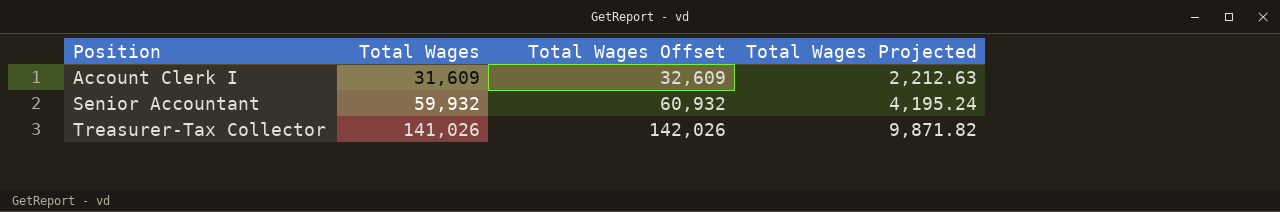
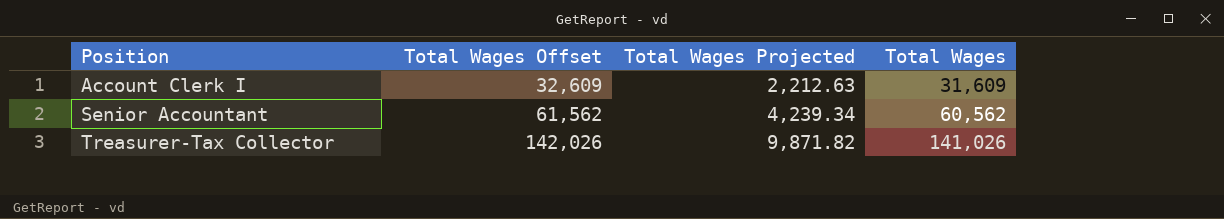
column Total Wages | position: 2 -> 4
Senior Accountant | Total Wages Offset: 60,932 -> 61,562
Senior Accountant | Total Wages Projected: 4,195.24 -> 4,239.34
Senior Accountant | Total Wages: 59,932 -> 60,562

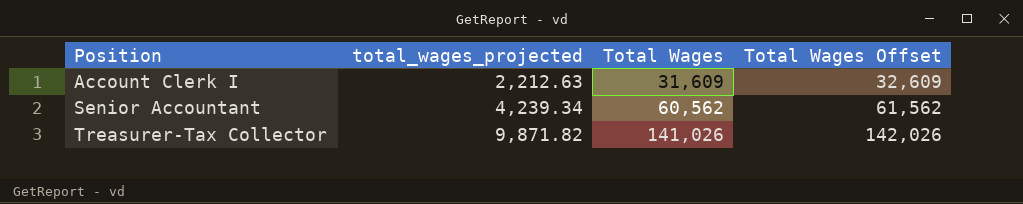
column name: Total Wages Projected -> total_wages_projected
column Total Wages Offset | position: 2 -> 4

